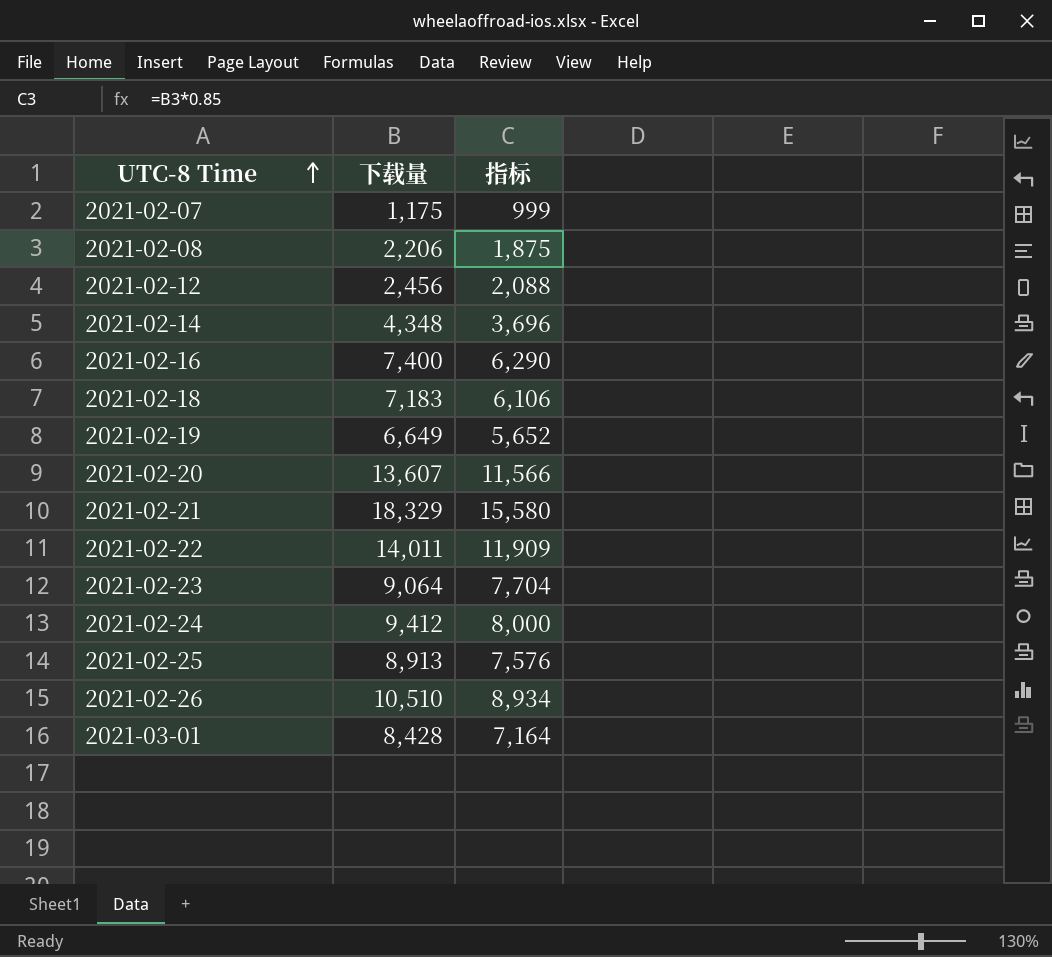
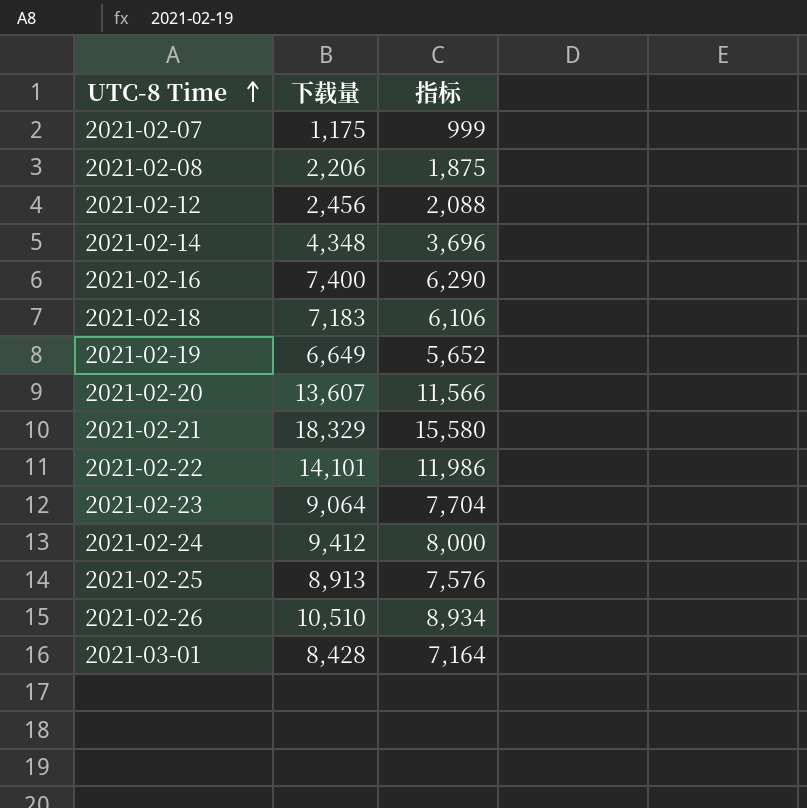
2021-02-22 | 下载量: 14,011 -> 14,101
2021-02-22 | 指标: 11,909 -> 11,986

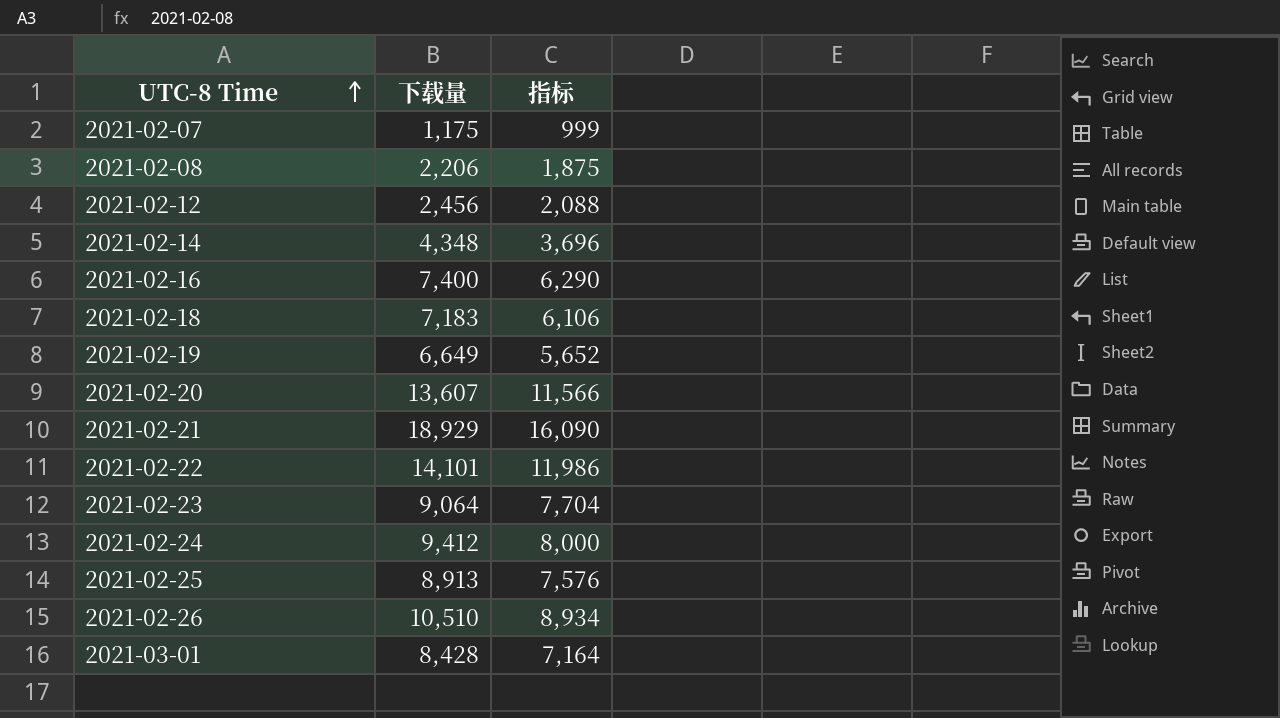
2021-02-21 | 下载量: 18,329 -> 18,929
2021-02-21 | 指标: 15,580 -> 16,090

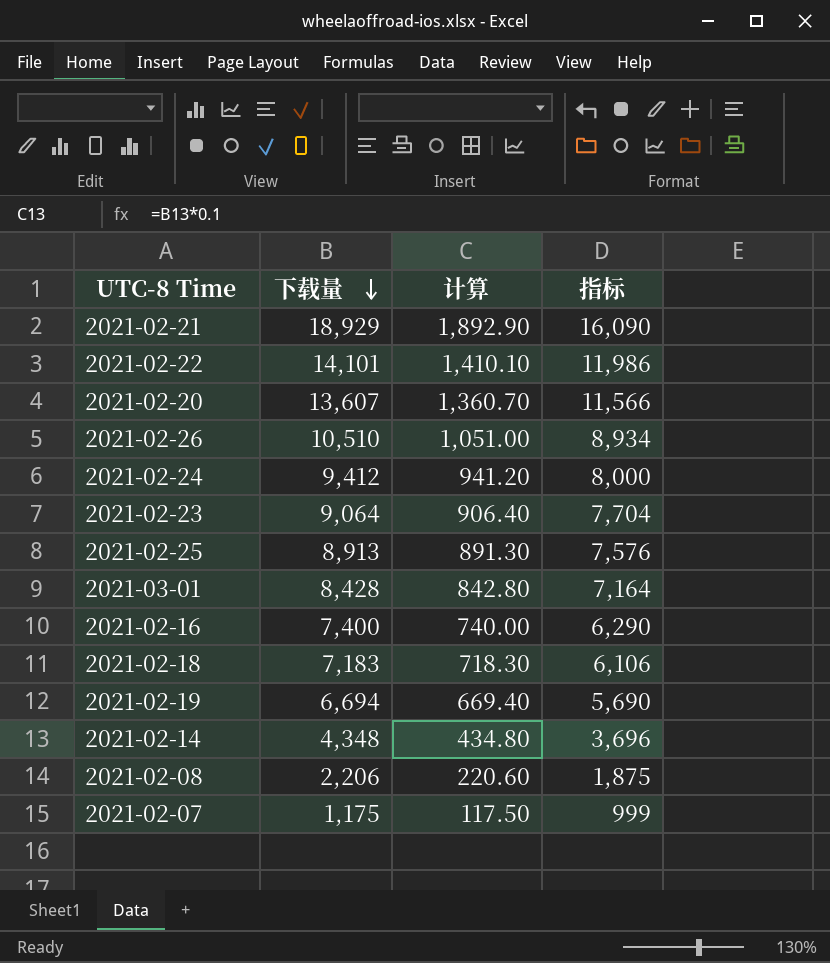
row order: UTC-8 Time ascending -> 下载量 descending
column 计算 | formula: none -> [下载量] * 0.1
row 2021-02-12: 2,456 | 2,088 -> none
2021-02-19 | 下载量: 6,649 -> 6,694
2021-02-19 | 指标: 5,652 -> 5,690

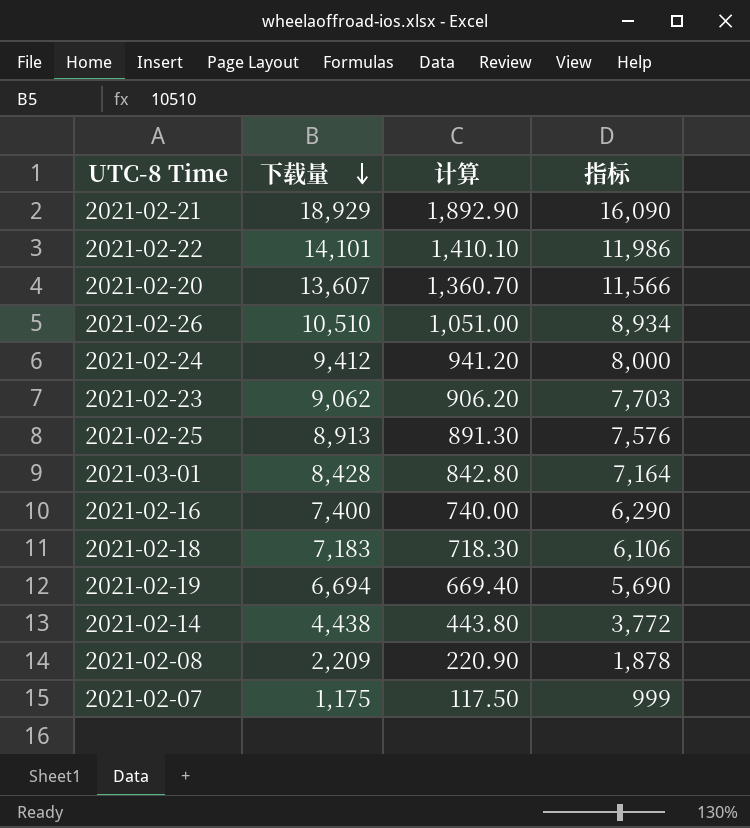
2021-02-23 | 下载量: 9,064 -> 9,062
2021-02-23 | 计算: 906.40 -> 906.20
2021-02-23 | 指标: 7,704 -> 7,703
2021-02-14 | 下载量: 4,348 -> 4,438
2021-02-14 | 计算: 434.80 -> 443.80
2021-02-14 | 指标: 3,696 -> 3,772
2021-02-08 | 下载量: 2,206 -> 2,209
2021-02-08 | 计算: 220.60 -> 220.90
2021-02-08 | 指标: 1,875 -> 1,878

